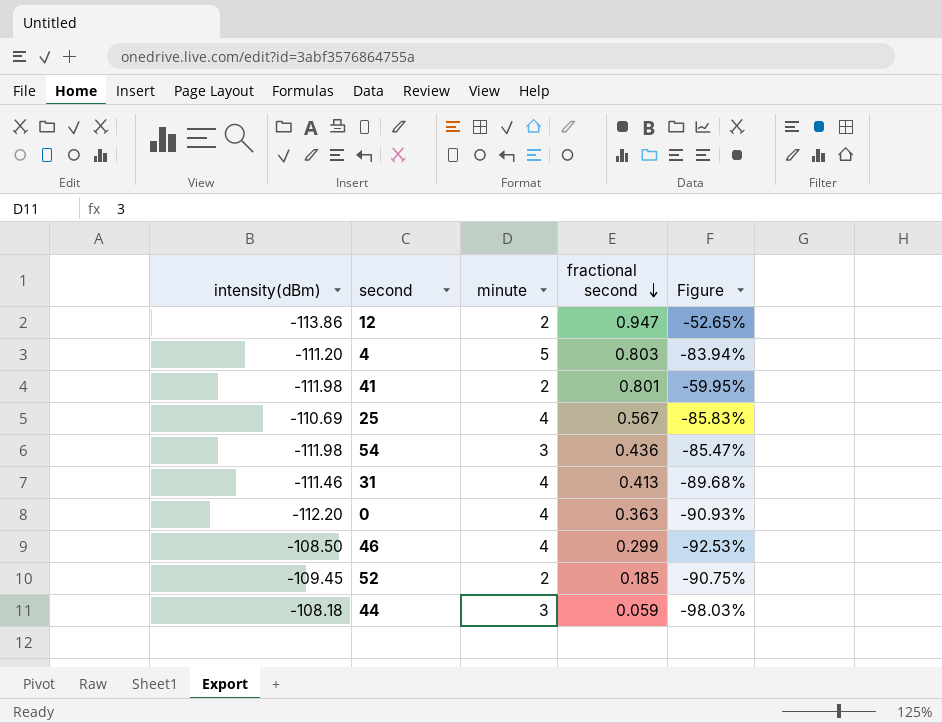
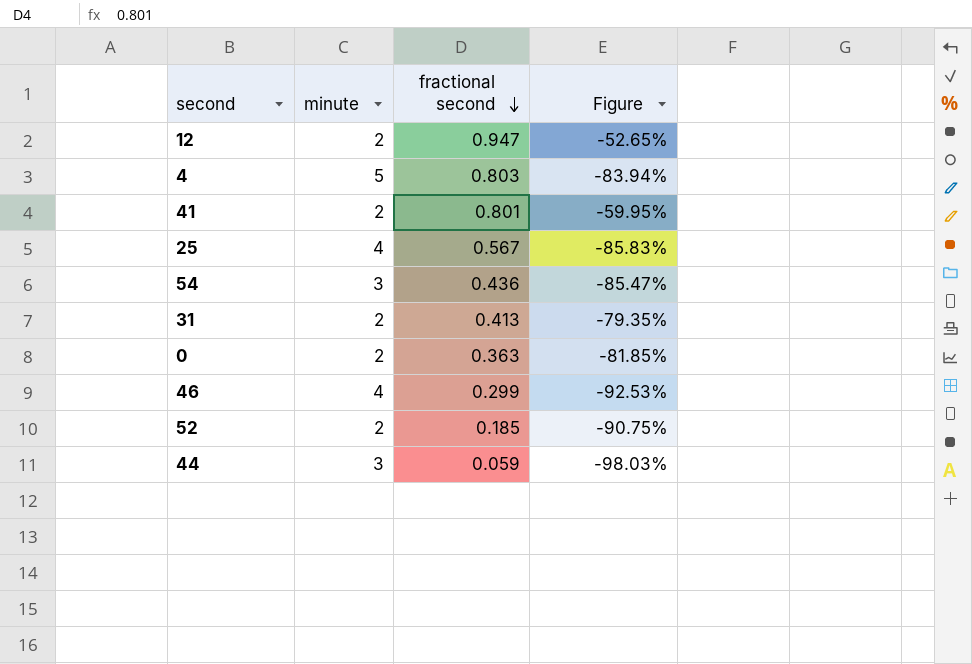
column intensity(dBm) | position: 1 -> none
31 | minute: 4 -> 2
31 | Figure: -89.68% -> -79.35%
0 | minute: 4 -> 2
0 | Figure: -90.93% -> -81.85%

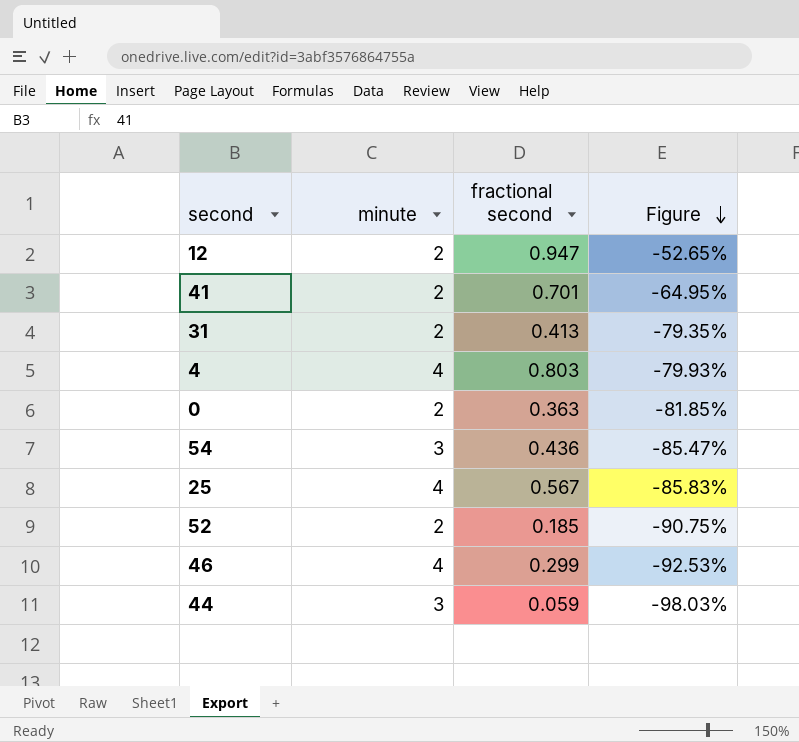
row order: fractional second descending -> Figure descending
41 | fractional second: 0.801 -> 0.701
41 | Figure: -59.95% -> -64.95%
4 | minute: 5 -> 4
4 | Figure: -83.94% -> -79.93%

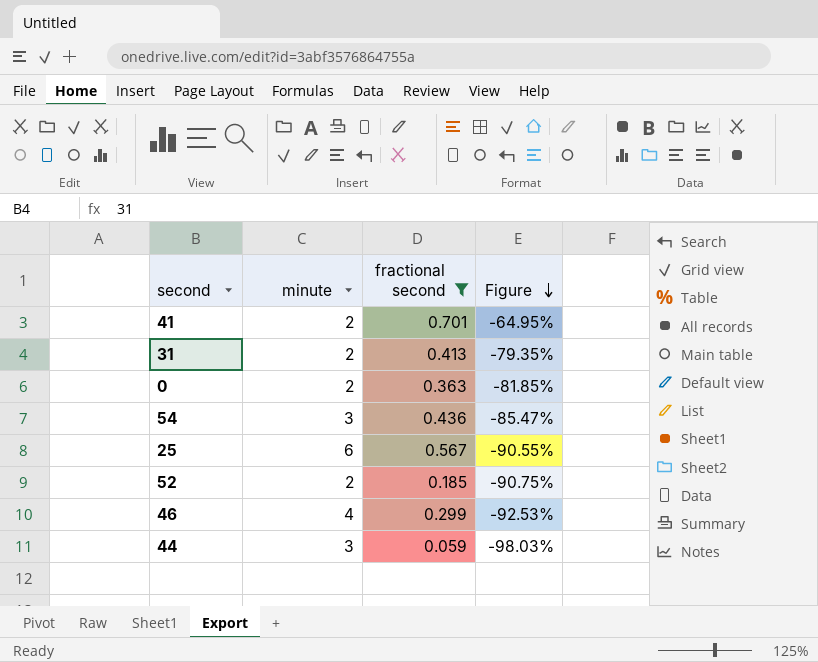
filter: none -> fractional second <= 0.701
25 | minute: 4 -> 6
25 | Figure: -85.83% -> -90.55%

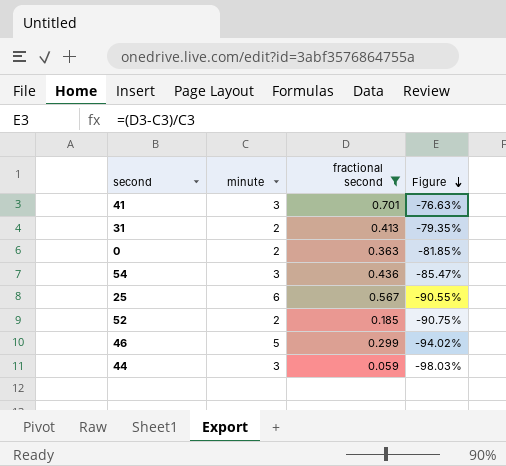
41 | minute: 2 -> 3
41 | Figure: -64.95% -> -76.63%
46 | minute: 4 -> 5
46 | Figure: -92.53% -> -94.02%

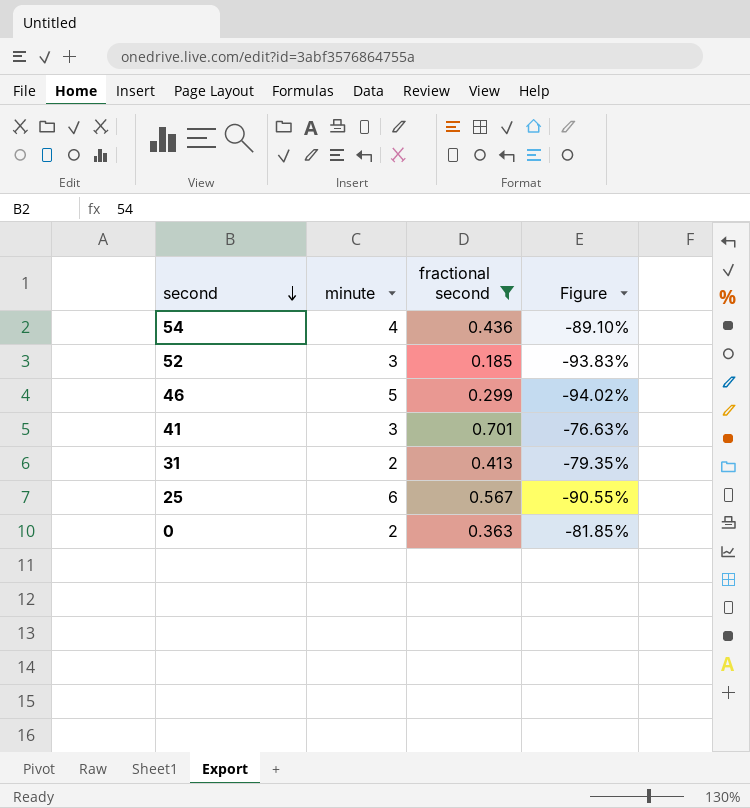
row order: Figure descending -> second descending
row 44: 3 | 0.059 | -98.03% -> none
54 | minute: 3 -> 4
54 | Figure: -85.47% -> -89.10%
52 | minute: 2 -> 3
52 | Figure: -90.75% -> -93.83%

